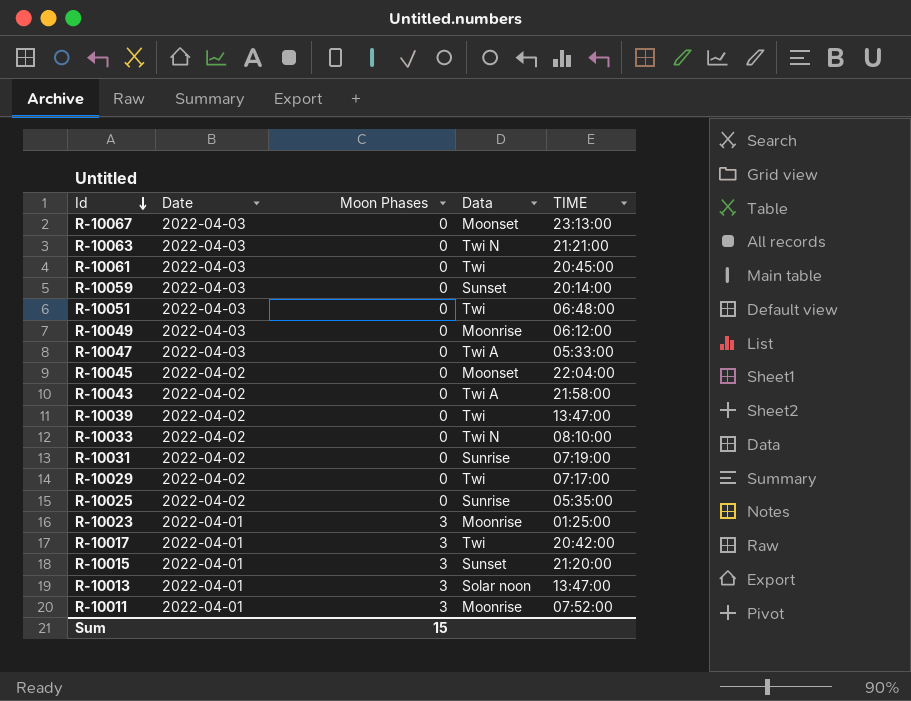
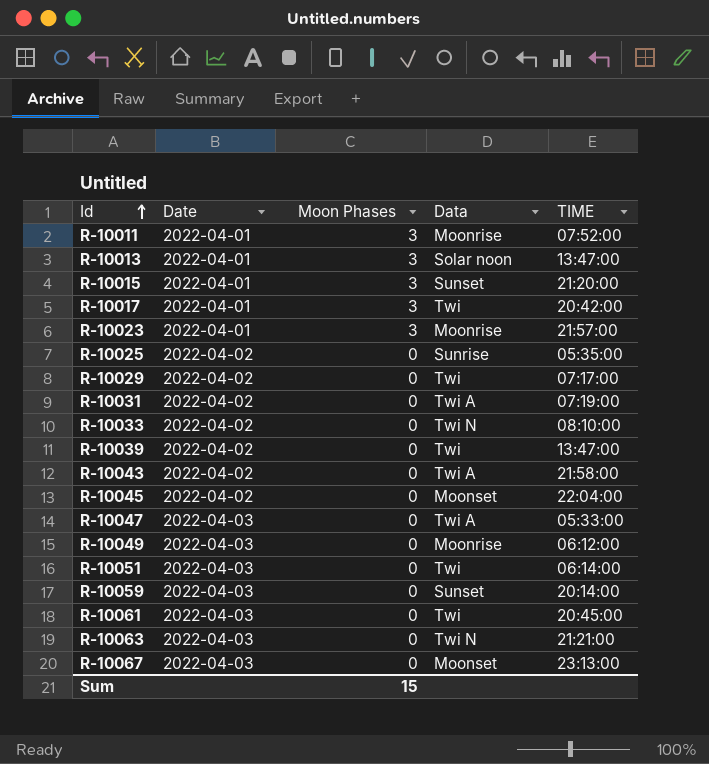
row order: Id descending -> Id ascending
R-10023 | TIME: 01:25:00 -> 21:57:00
R-10031 | Data: Sunrise -> Twi A
R-10051 | TIME: 06:48:00 -> 06:14:00

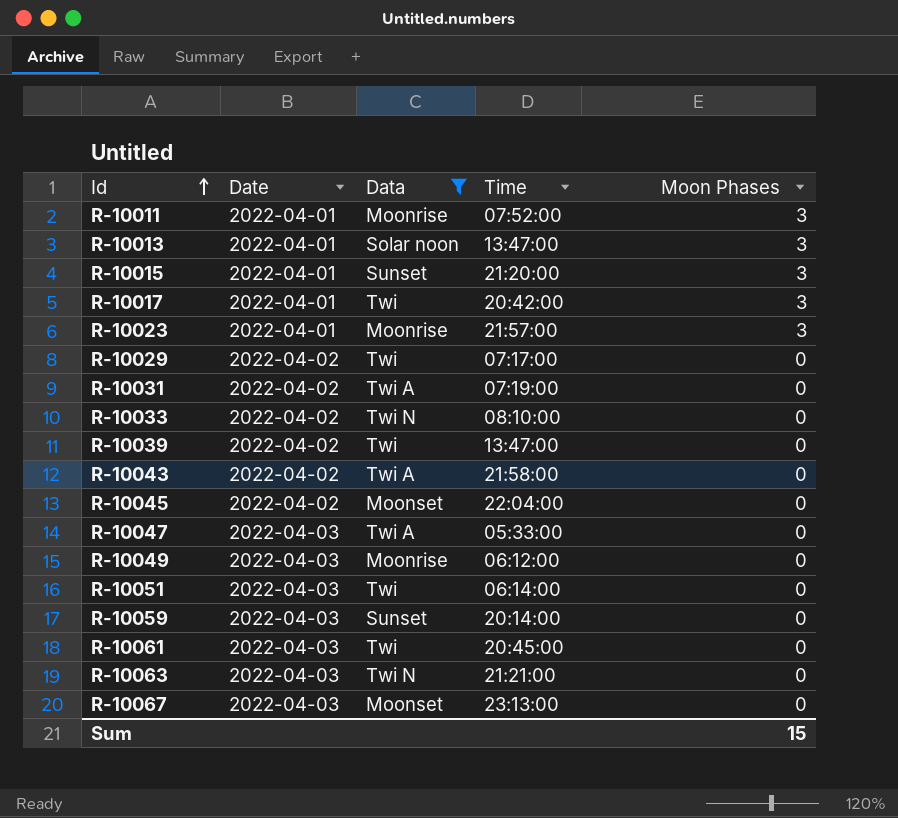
filter: none -> Data != Sunrise
column name: TIME -> Time
column Moon Phases | position: 3 -> 5

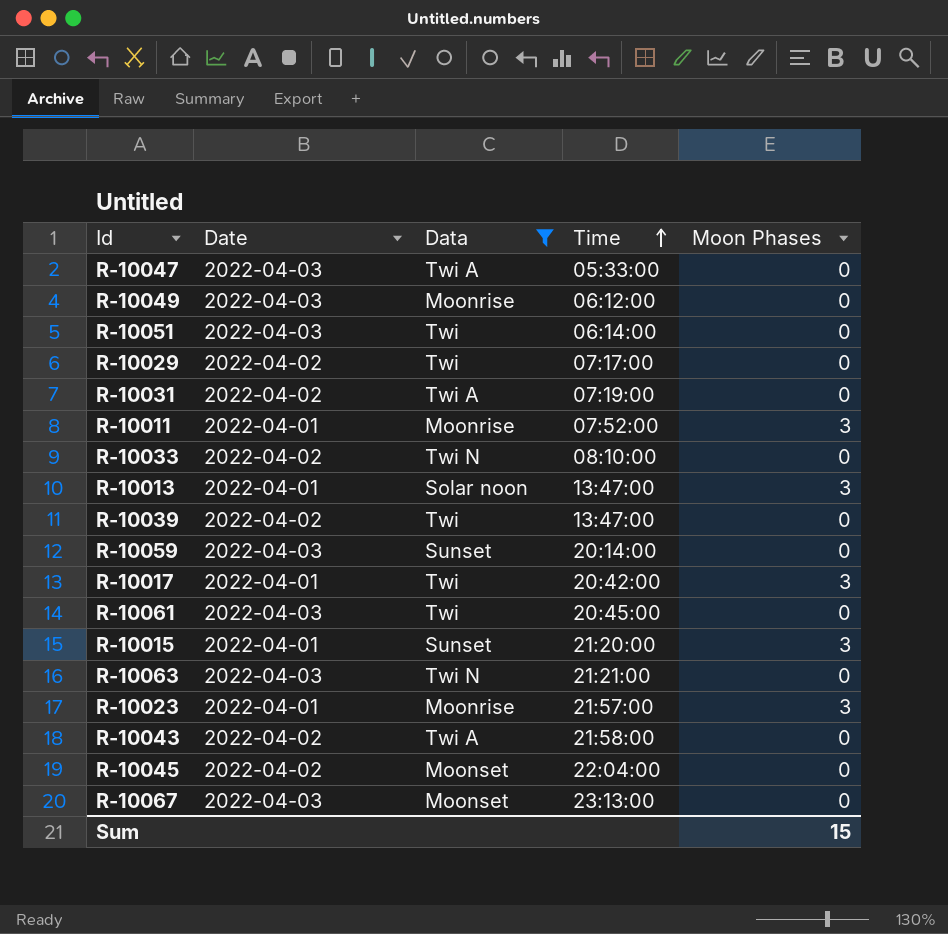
row order: Id ascending -> Time ascending

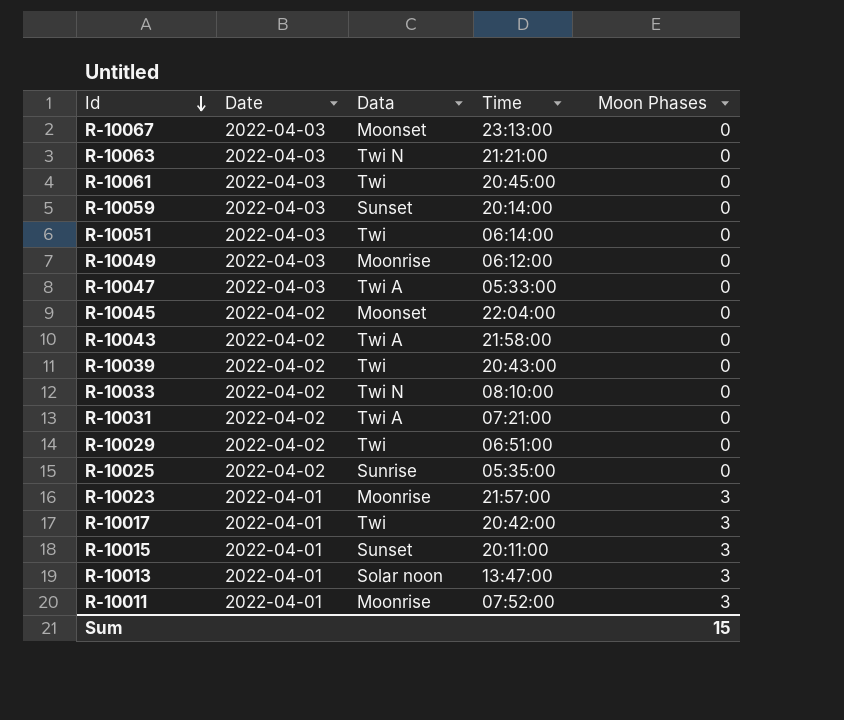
filter: Data != Sunrise -> none
row order: Time ascending -> Id descending
R-10039 | Time: 13:47:00 -> 20:43:00
R-10031 | Time: 07:19:00 -> 07:21:00
R-10029 | Time: 07:17:00 -> 06:51:00
R-10015 | Time: 21:20:00 -> 20:11:00

